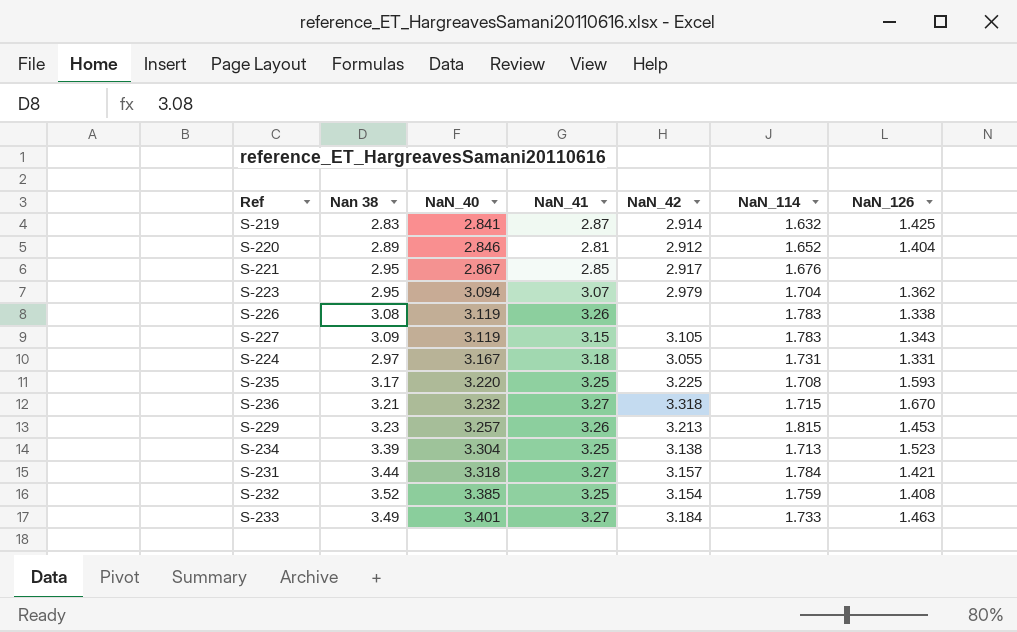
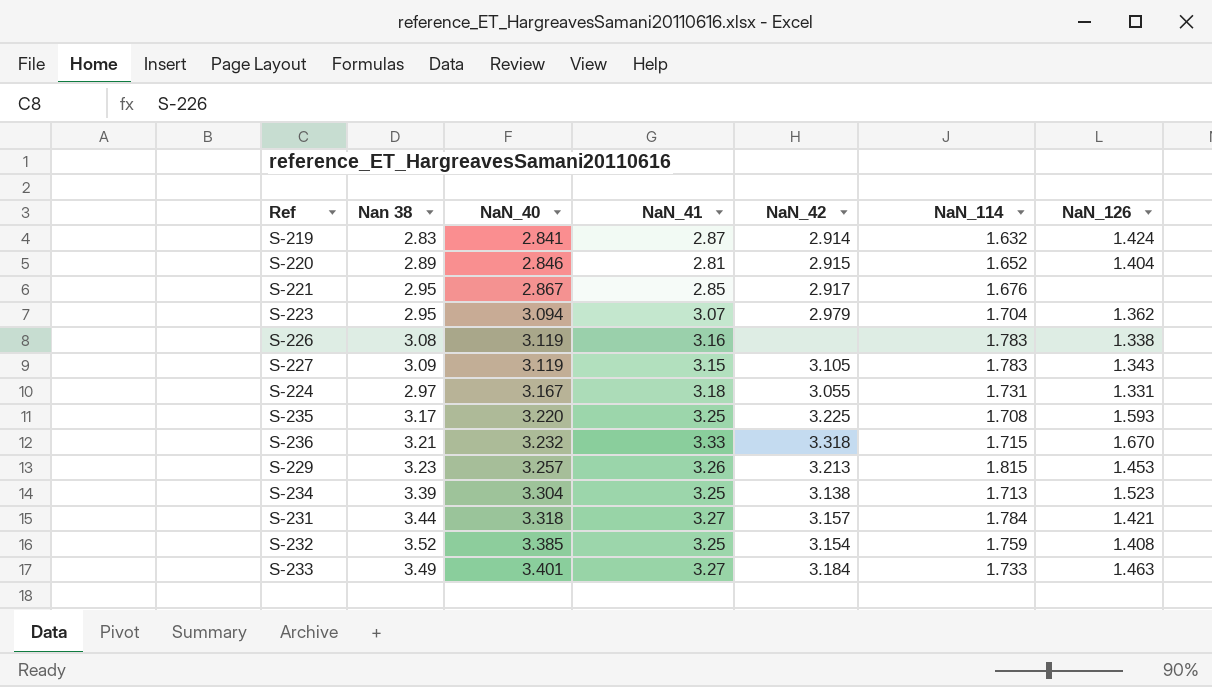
S-219 | NaN_126: 1.425 -> 1.424
S-220 | NaN_42: 2.912 -> 2.915
S-226 | NaN_41: 3.26 -> 3.16
S-236 | NaN_41: 3.27 -> 3.33

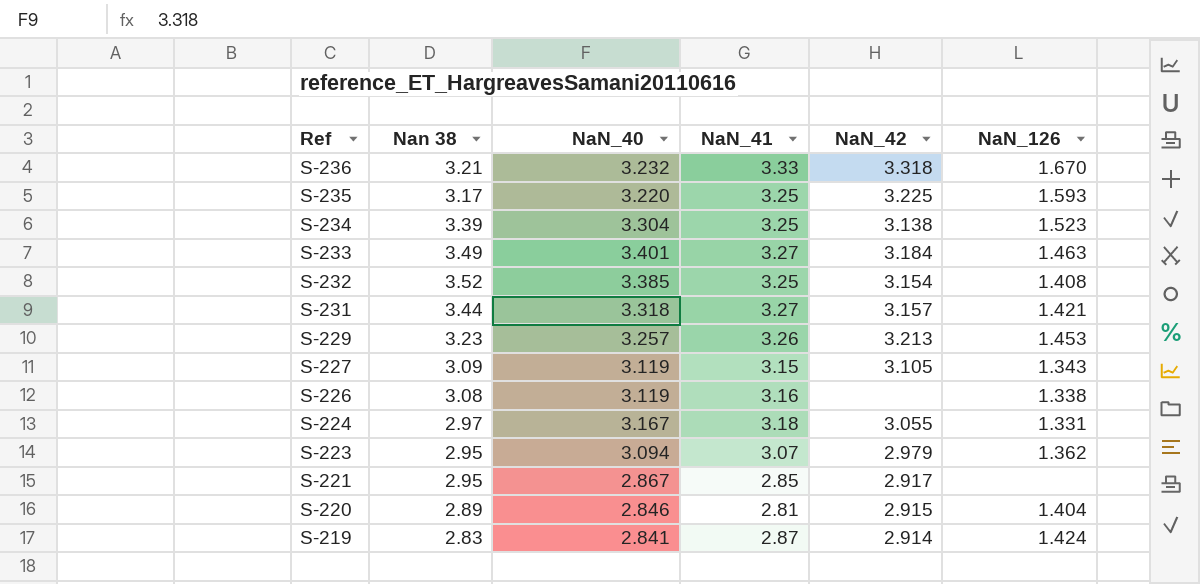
row order: NaN_40 ascending -> Ref descending
column NaN_114 | position: 6 -> none

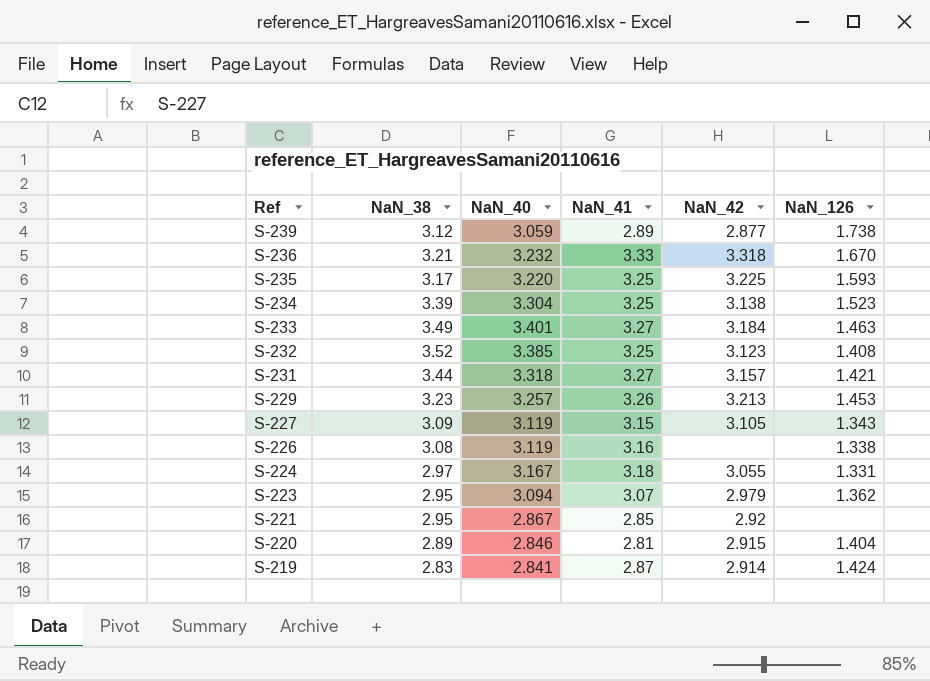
column name: Nan 38 -> NaN_38
row S-239: none -> 3.12 | 3.059 | 2.89 | 2.877 | 1.738
S-232 | NaN_42: 3.154 -> 3.123
S-221 | NaN_42: 2.917 -> 2.92

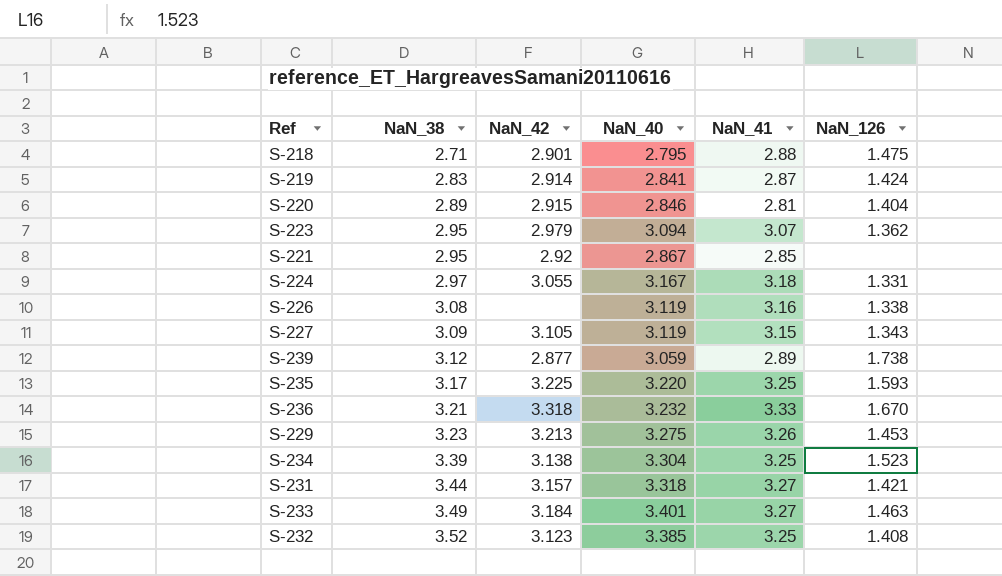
row order: Ref descending -> NaN_38 ascending
column NaN_42 | position: 5 -> 3
row S-218: none -> 2.71 | 2.901 | 2.795 | 2.88 | 1.475
S-229 | NaN_40: 3.257 -> 3.275

